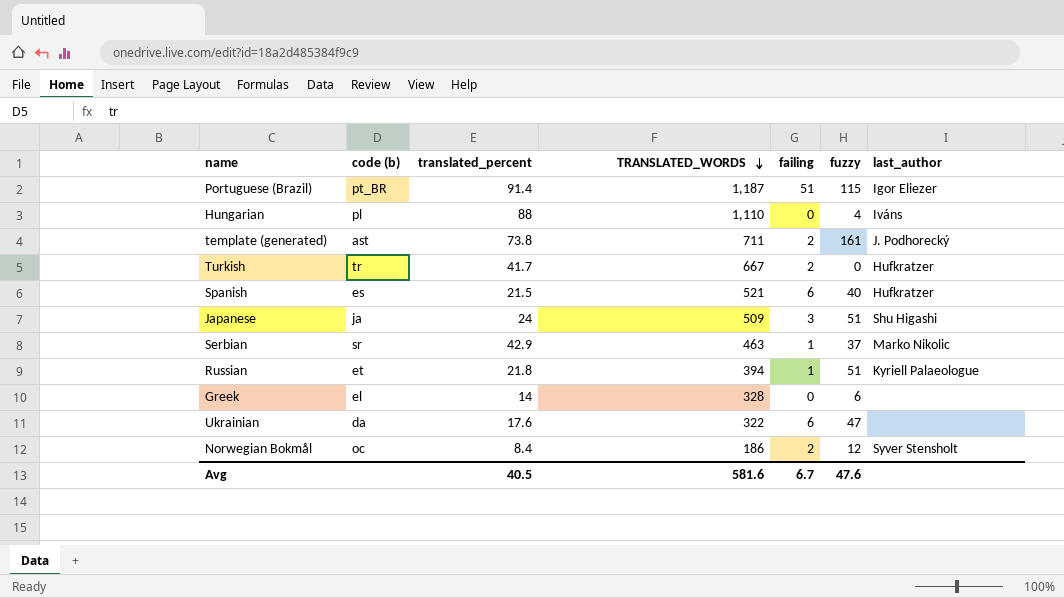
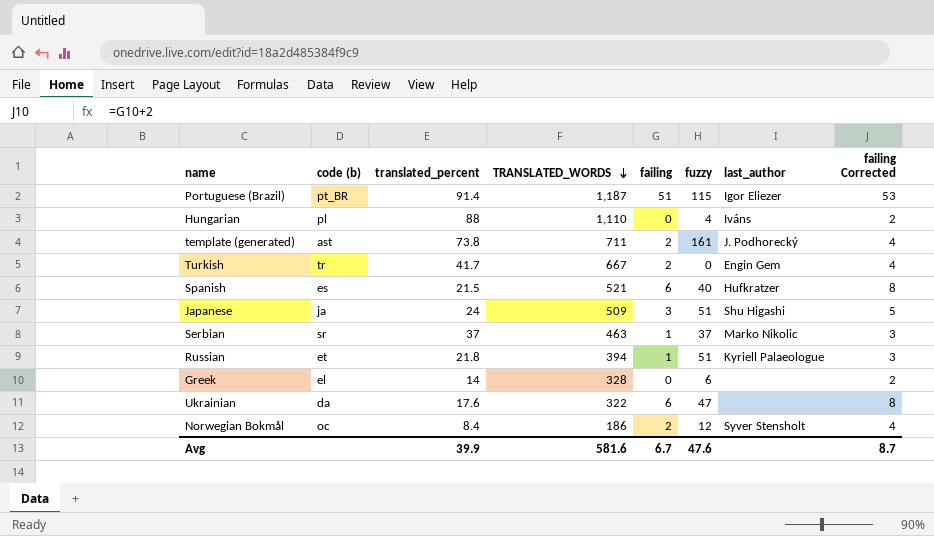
column failing Corrected | formula: none -> [failing] + 2
Turkish | last_author: Hufkratzer -> Engin Gem
Serbian | translated_percent: 42.9 -> 37
Avg | translated_percent: 40.5 -> 39.9

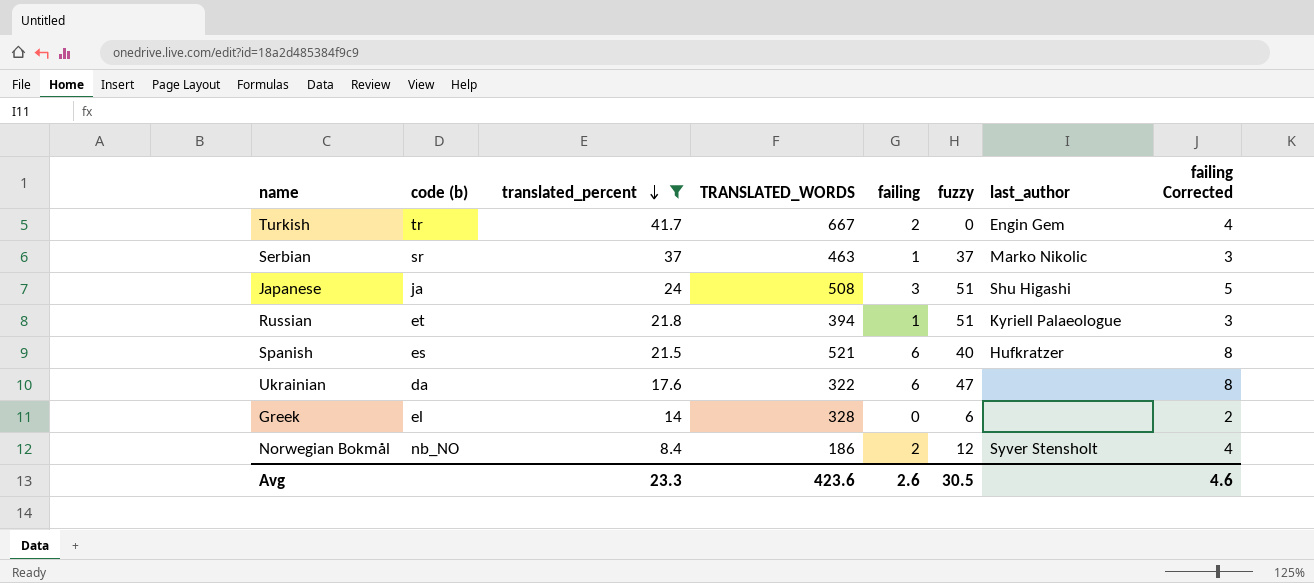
filter: none -> translated_percent <= 41.7
row order: TRANSLATED_WORDS descending -> translated_percent descending
Japanese | TRANSLATED_WORDS: 509 -> 508
Norwegian Bokmål | code (b): oc -> nb_NO
Avg | translated_percent: 39.9 -> 23.3
Avg | TRANSLATED_WORDS: 581.6 -> 423.6
Avg | failing: 6.7 -> 2.6
Avg | fuzzy: 47.6 -> 30.5
Avg | failing Corrected: 8.7 -> 4.6

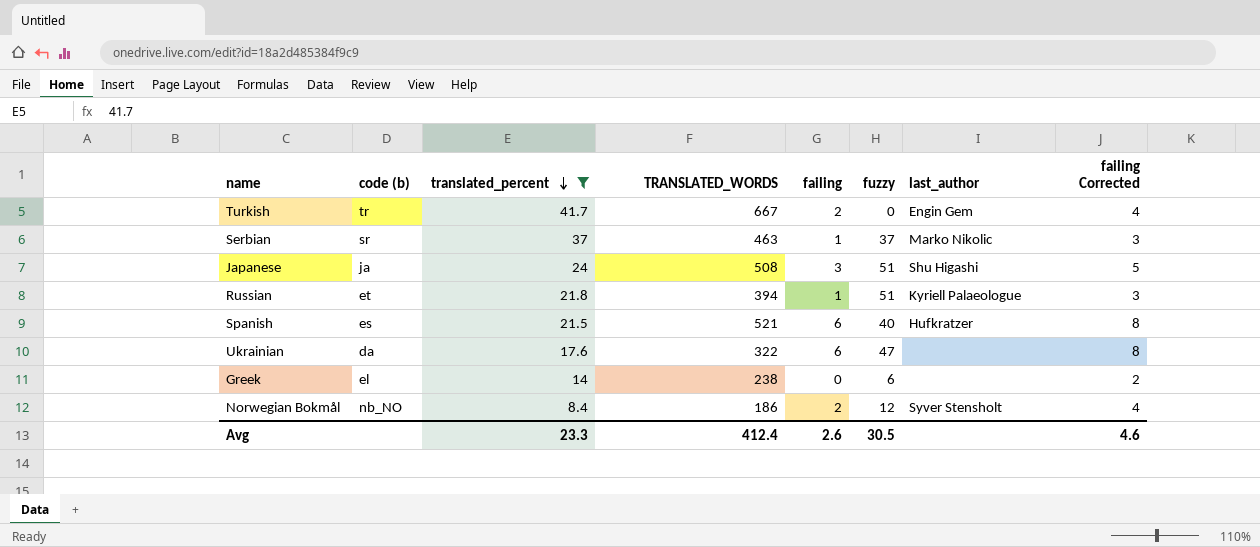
Greek | TRANSLATED_WORDS: 328 -> 238
Avg | TRANSLATED_WORDS: 423.6 -> 412.4

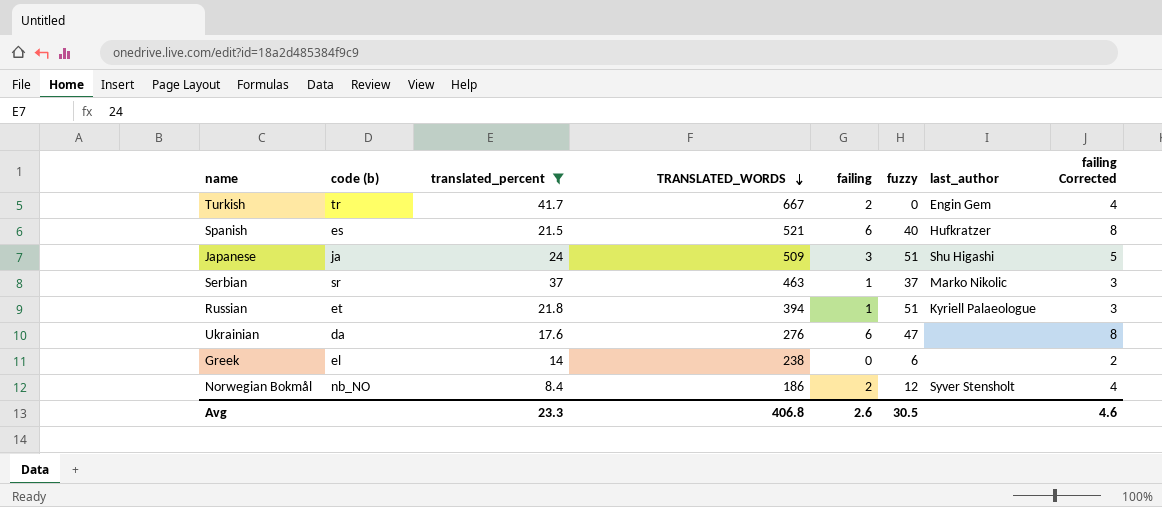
row order: translated_percent descending -> TRANSLATED_WORDS descending
Japanese | TRANSLATED_WORDS: 508 -> 509
Ukrainian | TRANSLATED_WORDS: 322 -> 276
Avg | TRANSLATED_WORDS: 412.4 -> 406.8

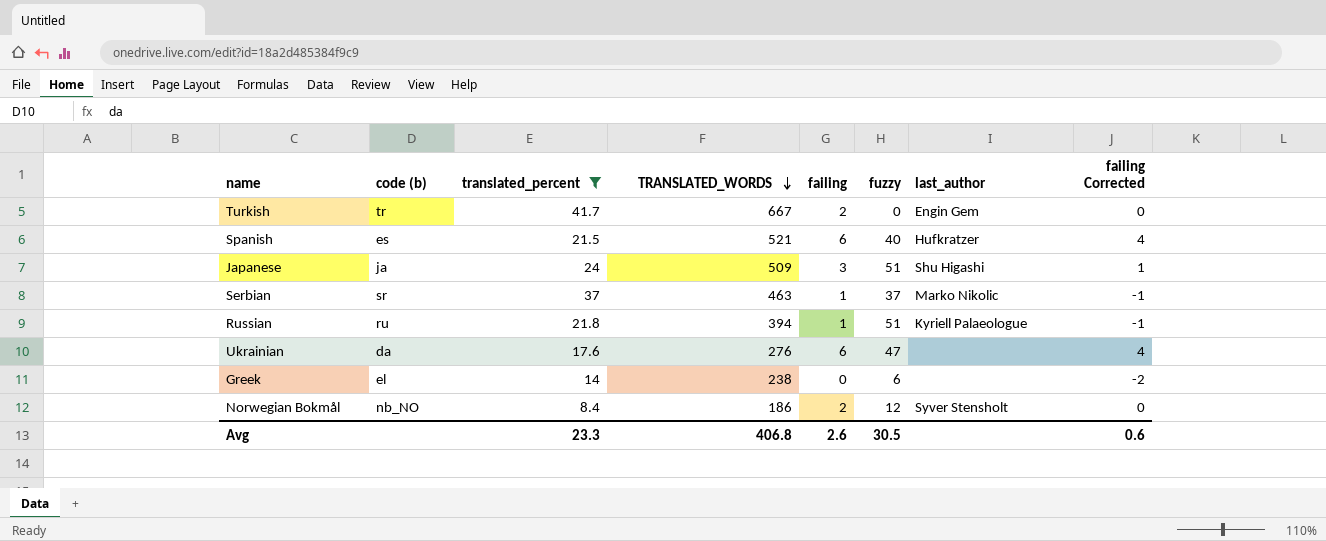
column failing Corrected | formula: [failing] + 2 -> [failing] - 2
Russian | code (b): et -> ru
Avg | failing Corrected: 4.6 -> 0.6

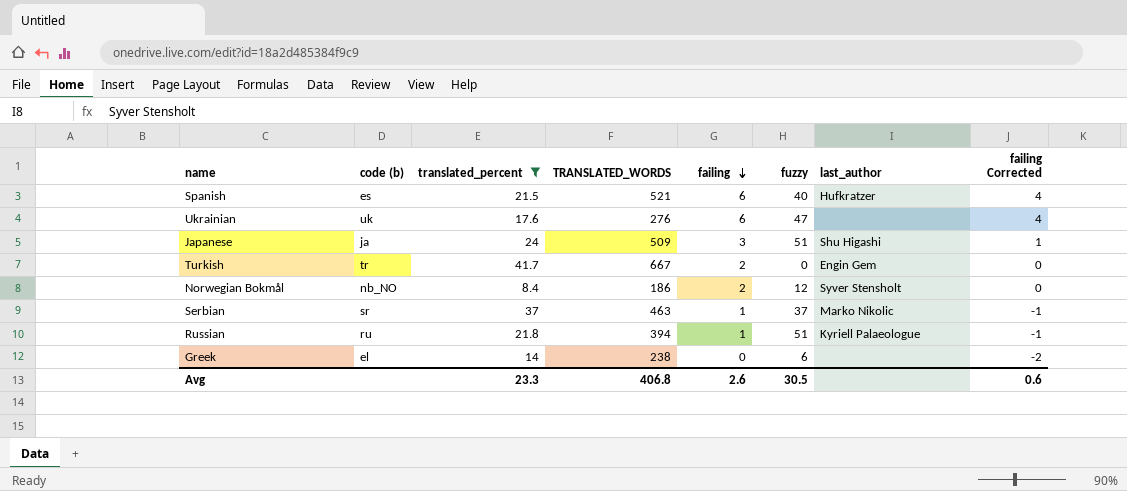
row order: TRANSLATED_WORDS descending -> failing descending
Ukrainian | code (b): da -> uk

